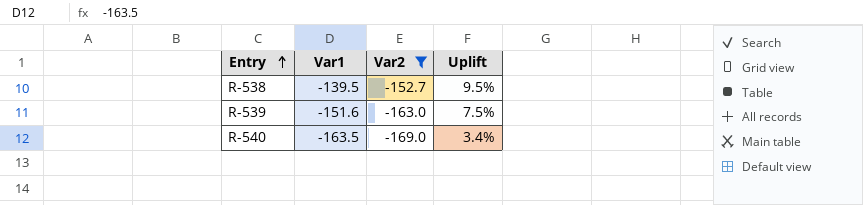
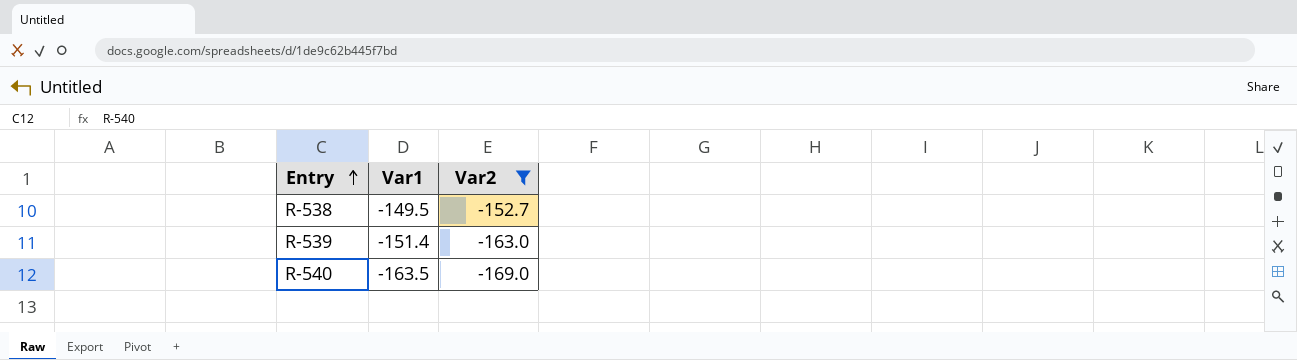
column Uplift | formula: ([Var2] - [Var1]) / [Var1] -> none
R-538 | Var1: -139.5 -> -149.5
R-539 | Var1: -151.6 -> -151.4

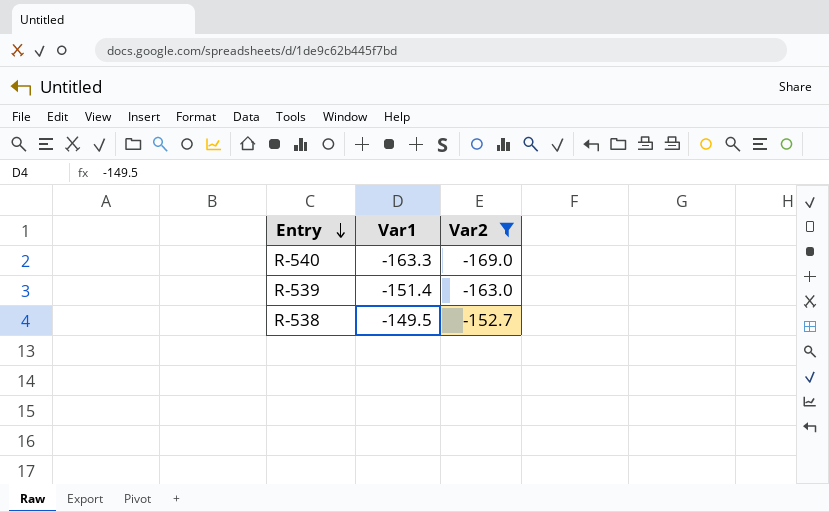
row order: Entry ascending -> Entry descending
R-540 | Var1: -163.5 -> -163.3

